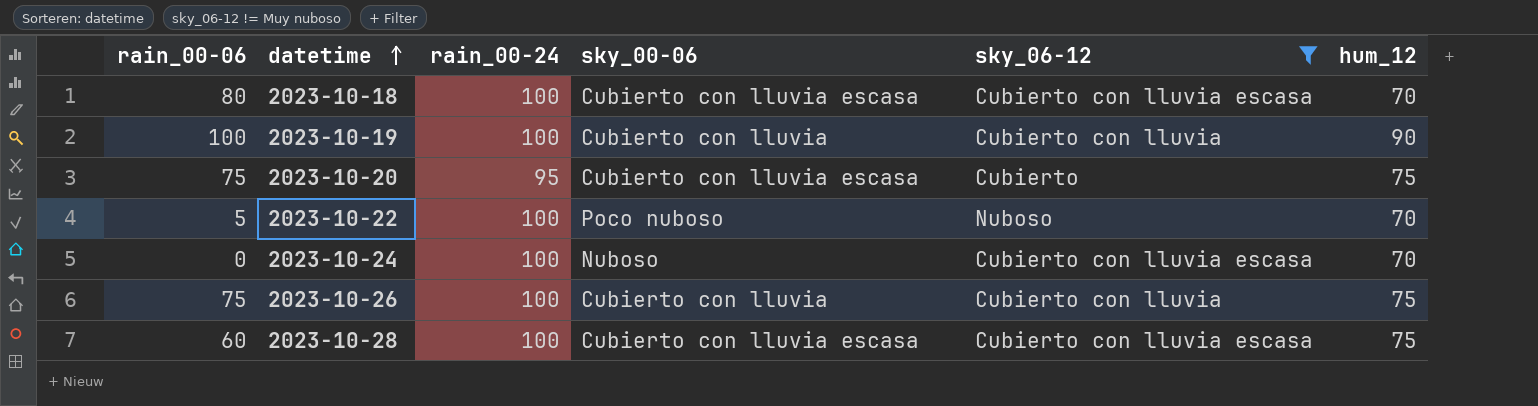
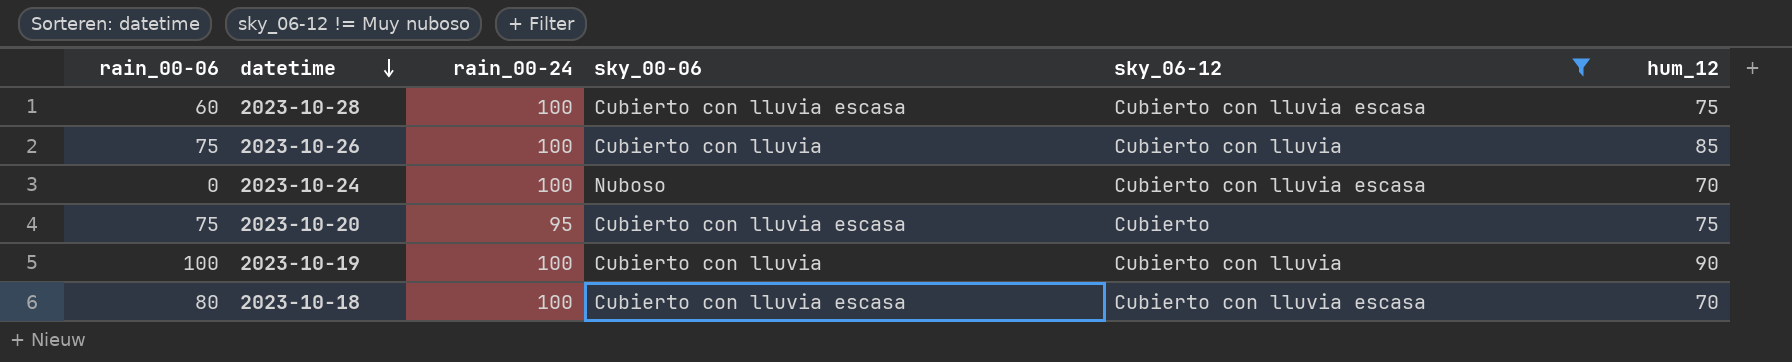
row order: datetime ascending -> datetime descending
row 2023-10-22: 5 | 100 | Poco nuboso | Nuboso | 70 -> none
2023-10-26 | hum_12: 75 -> 85

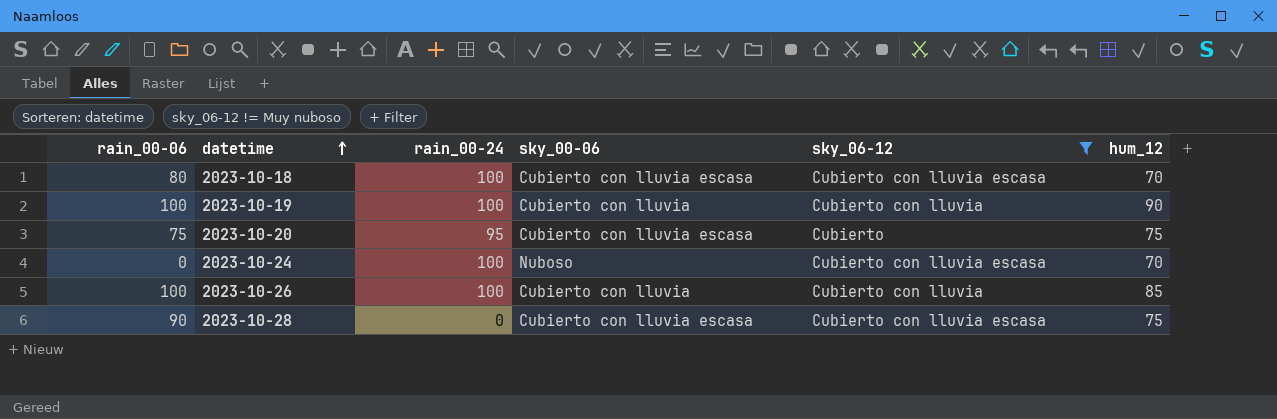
row order: datetime descending -> datetime ascending
2023-10-26 | rain_00-06: 75 -> 100
2023-10-28 | rain_00-06: 60 -> 90
2023-10-28 | rain_00-24: 100 -> 0

